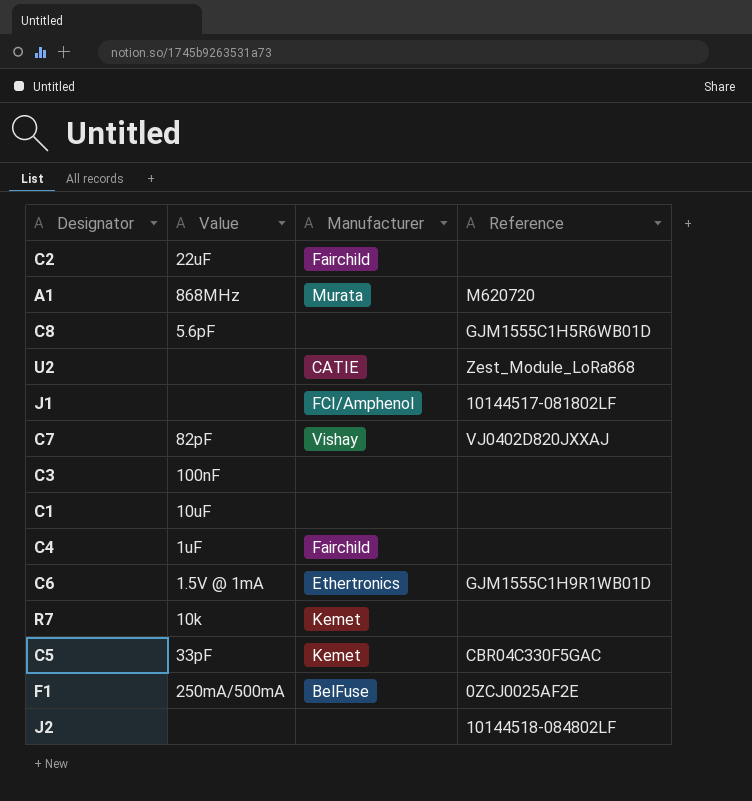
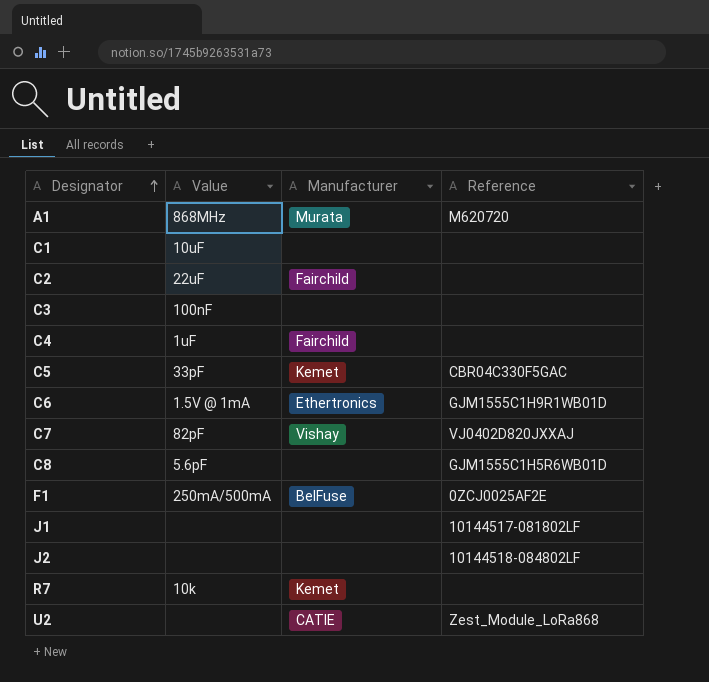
row order: none -> Designator ascending
J1 | Manufacturer: FCI/Amphenol -> none

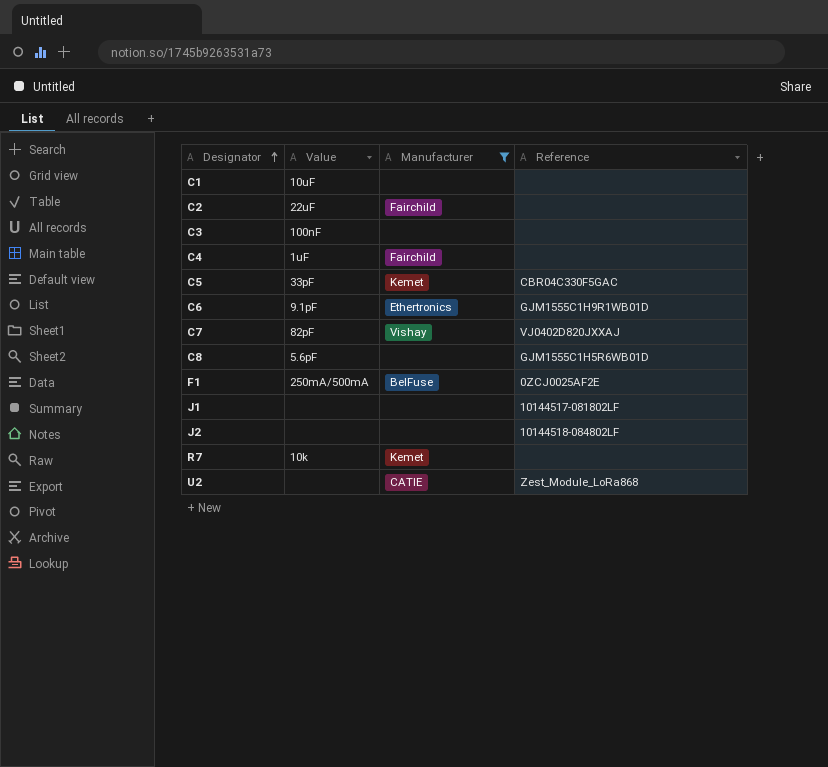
filter: none -> Manufacturer != Murata
C6 | Value: 1.5V @ 1mA -> 9.1pF

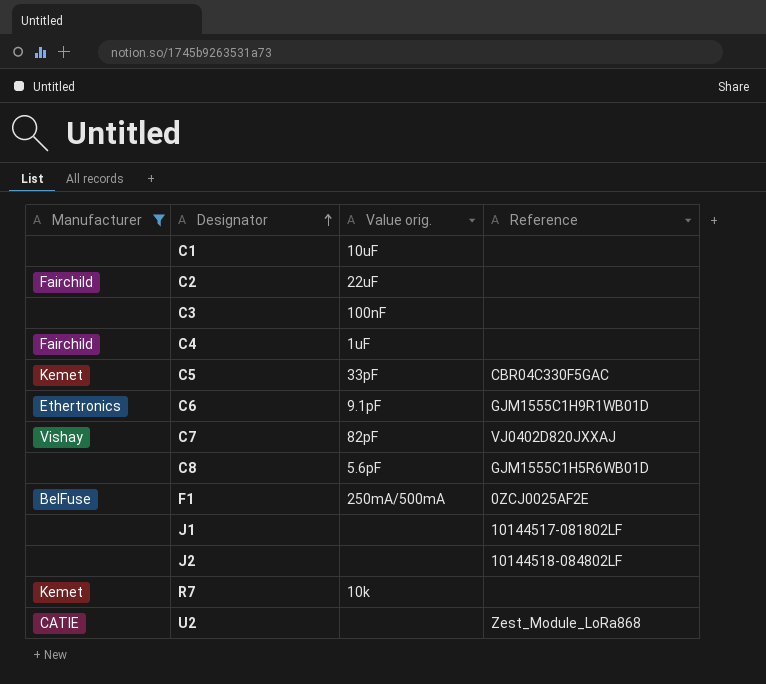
column Manufacturer | position: 3 -> 1
column name: Value -> Value orig.

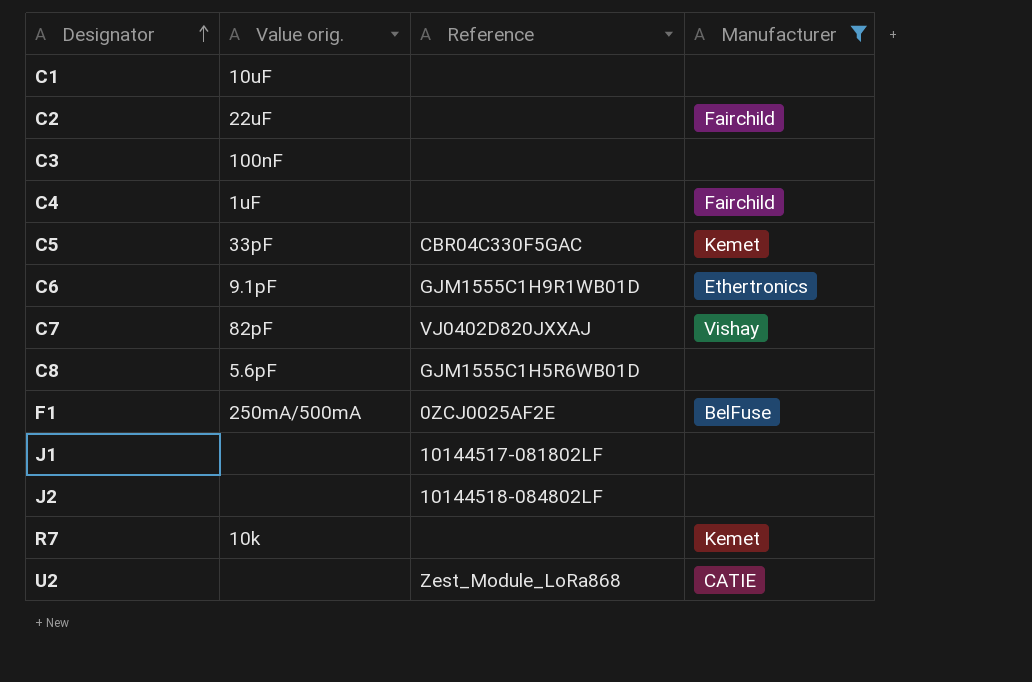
column Manufacturer | position: 1 -> 4

